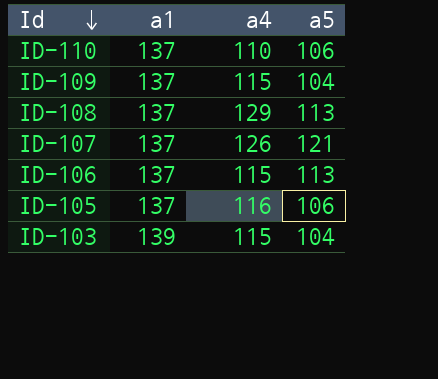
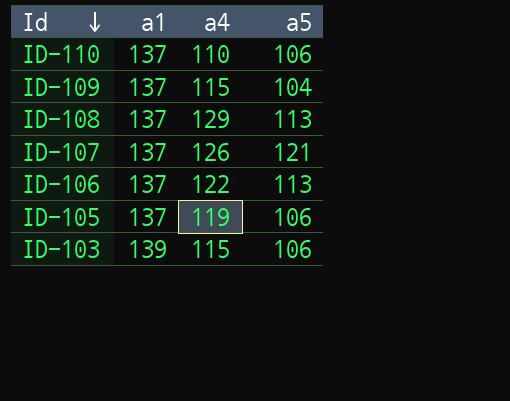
ID-106 | a4: 115 -> 122
ID-105 | a4: 116 -> 119
ID-103 | a5: 104 -> 106

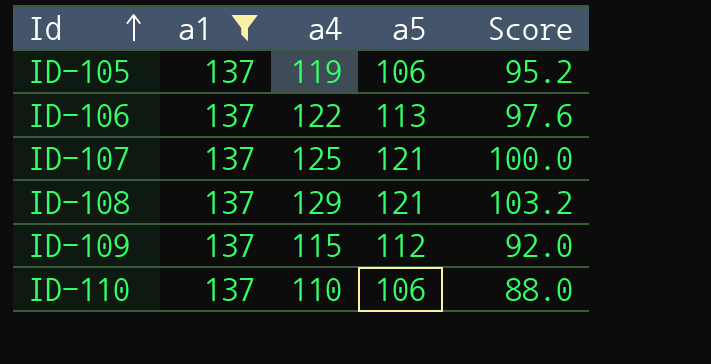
filter: none -> a1 = 137
row order: Id descending -> Id ascending
column Score | formula: none -> [a4] * 0.8
ID-107 | a4: 126 -> 125
ID-108 | a5: 113 -> 121
ID-109 | a5: 104 -> 112

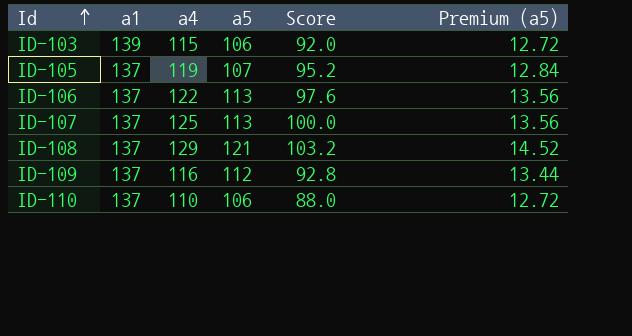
filter: a1 = 137 -> none
column Premium (a5) | formula: none -> [a5] * 0.12
ID-105 | a5: 106 -> 107
ID-107 | a5: 121 -> 113
ID-109 | a4: 115 -> 116
ID-109 | Score: 92.0 -> 92.8

